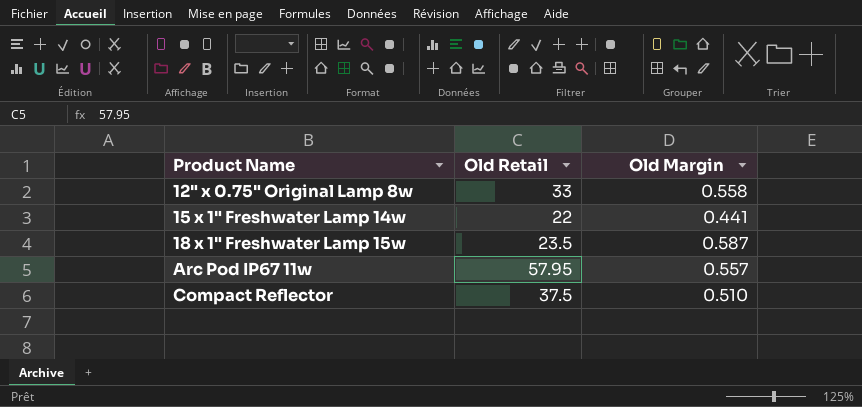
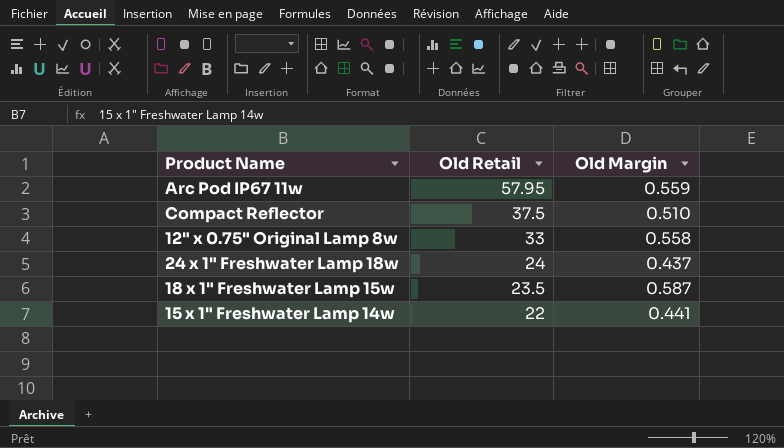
row order: Product Name ascending -> Old Retail descending
Arc Pod IP67 11w | Old Margin: 0.557 -> 0.559
row 24 x 1" Freshwater Lamp 18w: none -> 24 | 0.437

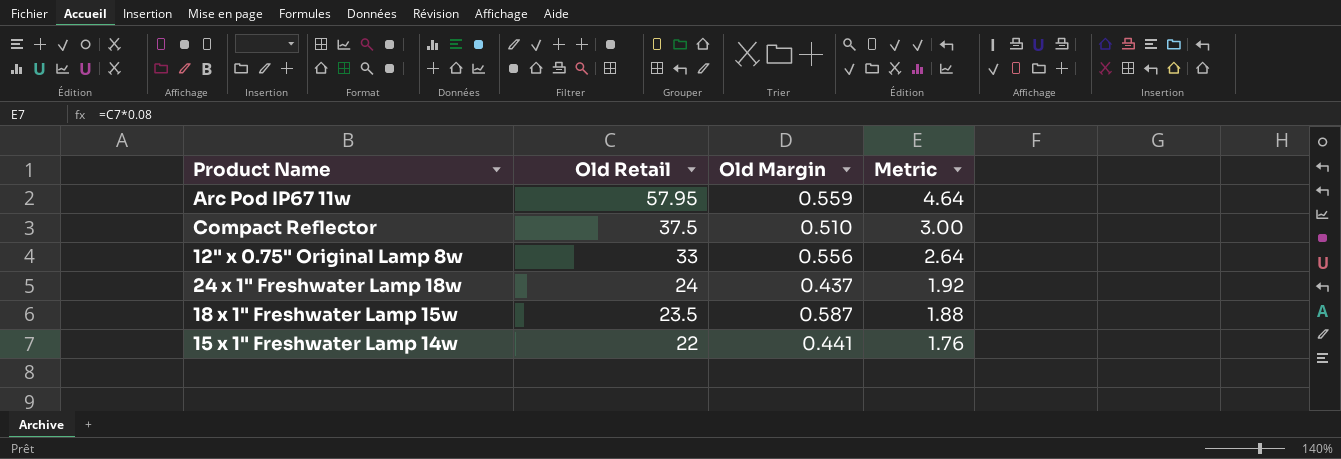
column Metric | formula: none -> [Old Retail] * 0.08
12" x 0.75" Original Lamp 8w | Old Margin: 0.558 -> 0.556

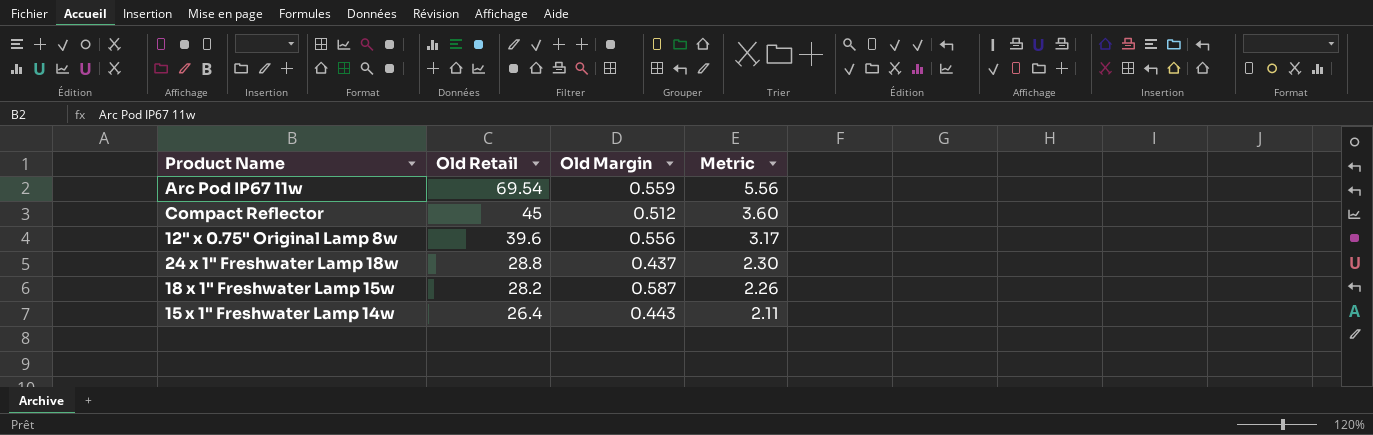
Arc Pod IP67 11w | Old Retail: 57.95 -> 69.54
Arc Pod IP67 11w | Metric: 4.64 -> 5.56
Compact Reflector | Old Retail: 37.5 -> 45
Compact Reflector | Old Margin: 0.510 -> 0.512
Compact Reflector | Metric: 3.00 -> 3.60
12" x 0.75" Original Lamp 8w | Old Retail: 33 -> 39.6
12" x 0.75" Original Lamp 8w | Metric: 2.64 -> 3.17
24 x 1" Freshwater Lamp 18w | Old Retail: 24 -> 28.8
24 x 1" Freshwater Lamp 18w | Metric: 1.92 -> 2.30
18 x 1" Freshwater Lamp 15w | Old Retail: 23.5 -> 28.2
18 x 1" Freshwater Lamp 15w | Metric: 1.88 -> 2.26
15 x 1" Freshwater Lamp 14w | Old Retail: 22 -> 26.4
15 x 1" Freshwater Lamp 14w | Old Margin: 0.441 -> 0.443
15 x 1" Freshwater Lamp 14w | Metric: 1.76 -> 2.11

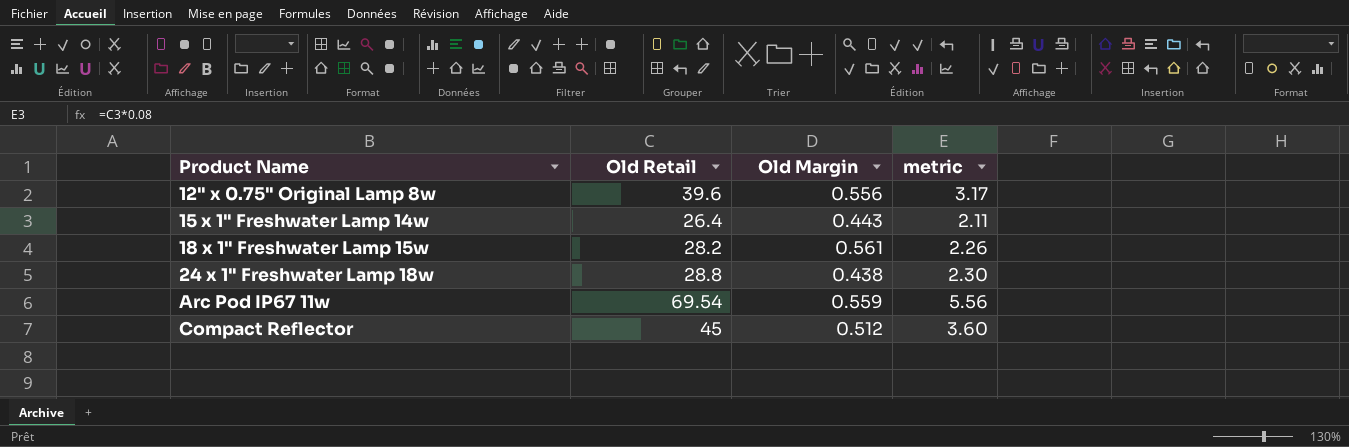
row order: Old Retail descending -> Product Name ascending
column name: Metric -> metric
18 x 1" Freshwater Lamp 15w | Old Margin: 0.587 -> 0.561
24 x 1" Freshwater Lamp 18w | Old Margin: 0.437 -> 0.438

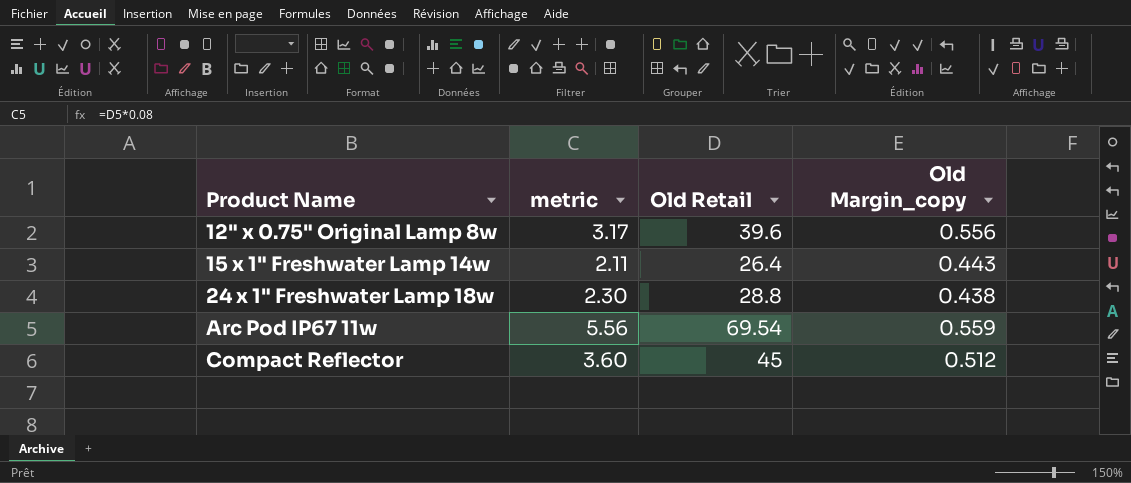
column metric | position: 4 -> 2
column name: Old Margin -> Old Margin_copy
row 18 x 1" Freshwater Lamp 15w: 28.2 | 0.561 | 2.26 -> none

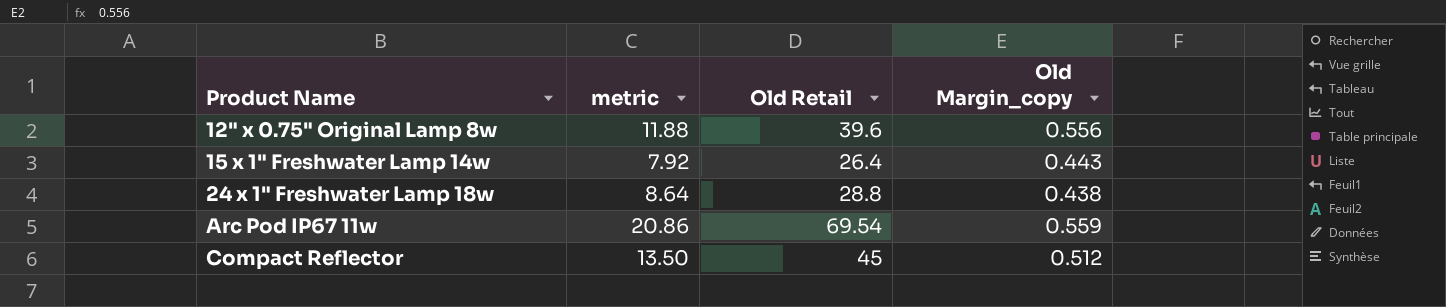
column metric | formula: [Old Retail] * 0.08 -> [Old Retail] * 0.3

